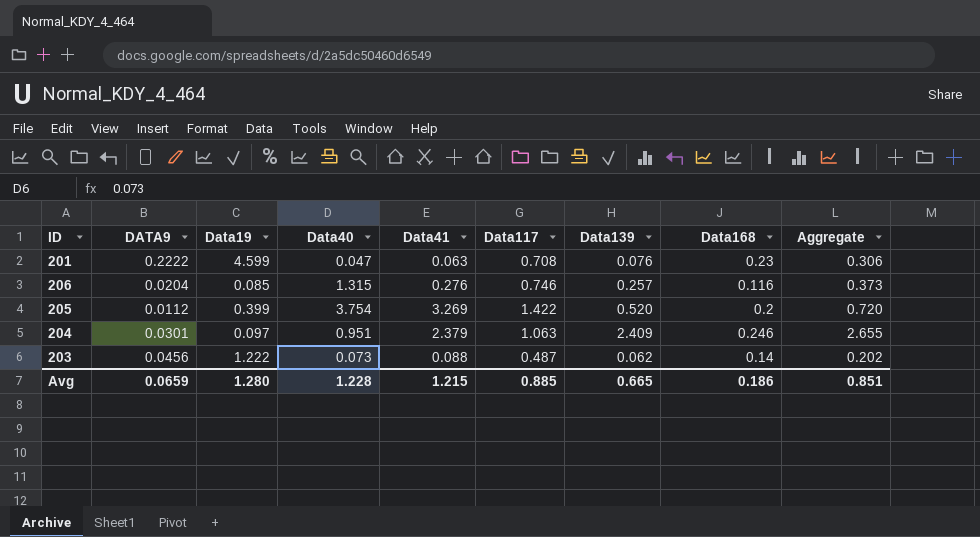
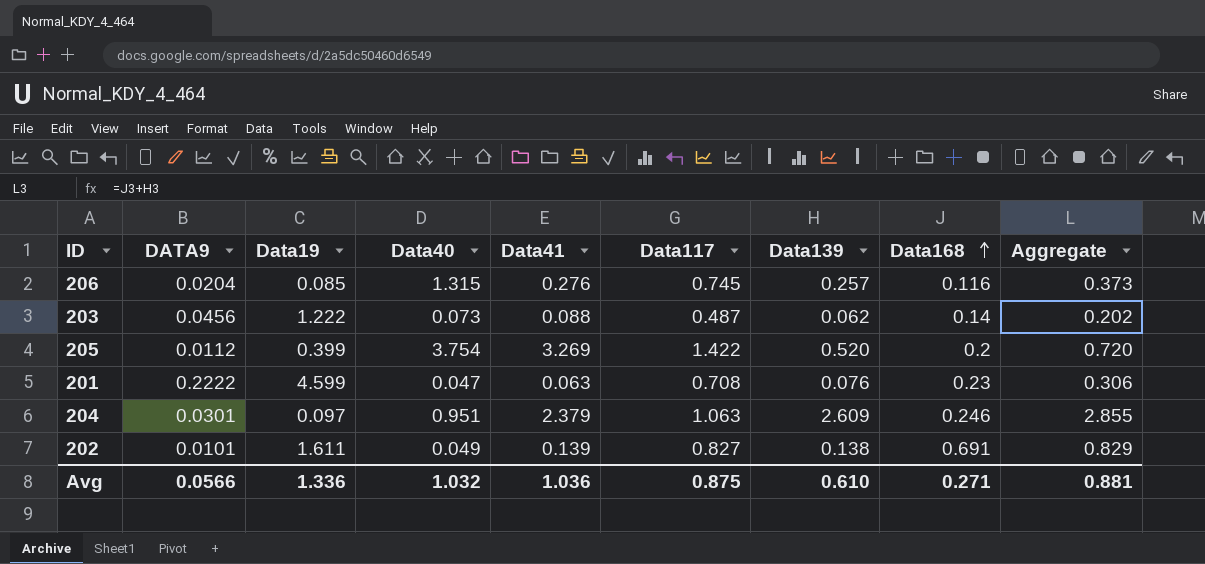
row order: none -> Data168 ascending
206 | Data117: 0.746 -> 0.745
204 | Data139: 2.409 -> 2.609
204 | Aggregate: 2.655 -> 2.855
row 202: none -> 0.0101 | 1.611 | 0.049 | 0.139 | 0.827 | 0.138 | 0.691 | 0.829
Avg | DATA9: 0.0659 -> 0.0566
Avg | Data19: 1.280 -> 1.336
Avg | Data40: 1.228 -> 1.032
Avg | Data41: 1.215 -> 1.036
Avg | Data117: 0.885 -> 0.875
Avg | Data139: 0.665 -> 0.610
Avg | Data168: 0.186 -> 0.271
Avg | Aggregate: 0.851 -> 0.881

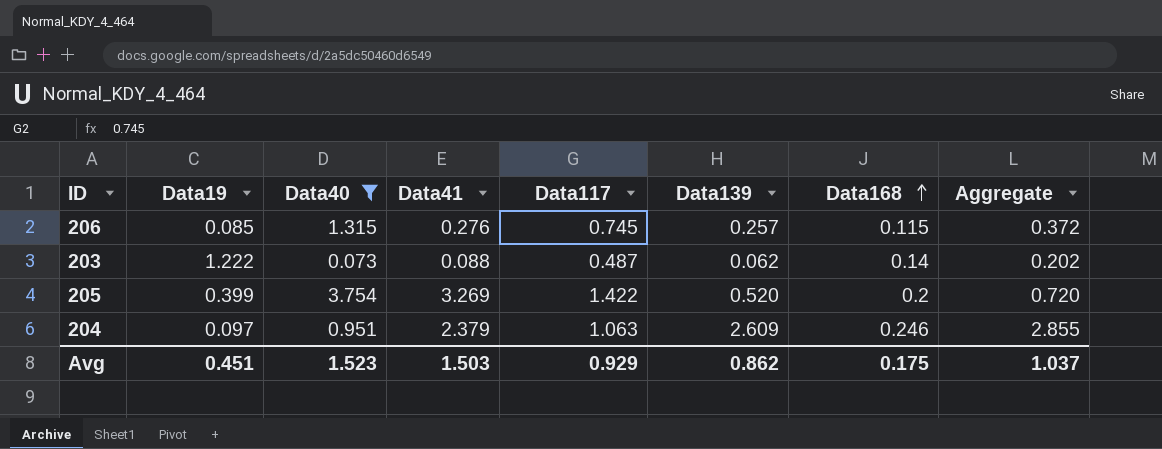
filter: none -> Data40 >= 0.073
column DATA9 | position: 2 -> none
206 | Data168: 0.116 -> 0.115
206 | Aggregate: 0.373 -> 0.372
Avg | Data19: 1.336 -> 0.451
Avg | Data40: 1.032 -> 1.523
Avg | Data41: 1.036 -> 1.503
Avg | Data117: 0.875 -> 0.929
Avg | Data139: 0.610 -> 0.862
Avg | Data168: 0.271 -> 0.175
Avg | Aggregate: 0.881 -> 1.037

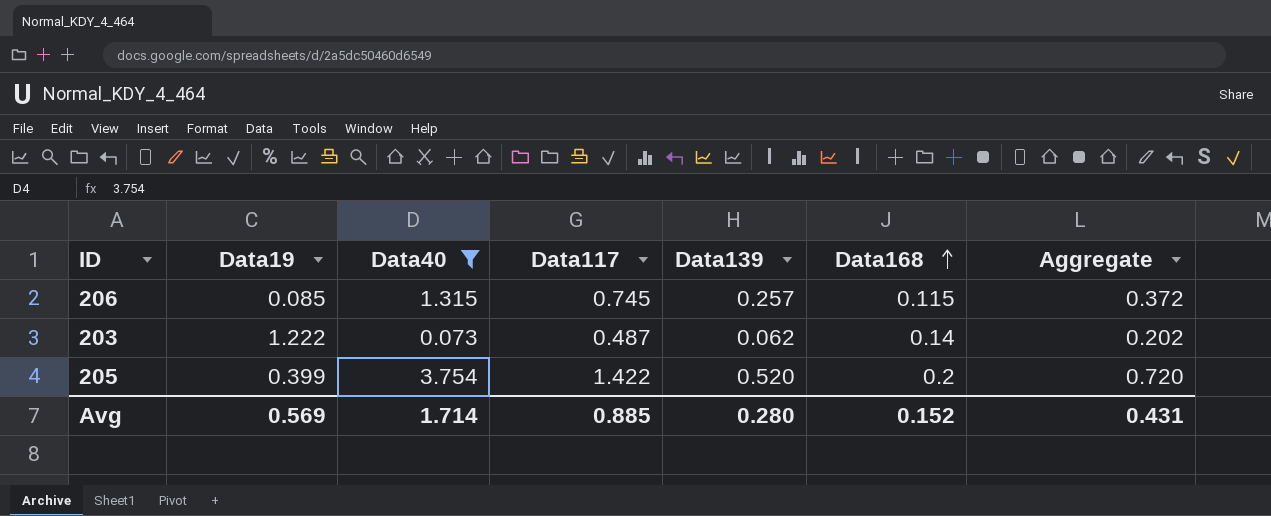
column Data41 | position: 4 -> none
row 204: 0.097 | 0.951 | 2.379 | 1.063 | 2.609 | 0.246 | 2.855 -> none
Avg | Data19: 0.451 -> 0.569
Avg | Data40: 1.523 -> 1.714
Avg | Data117: 0.929 -> 0.885
Avg | Data139: 0.862 -> 0.280
Avg | Data168: 0.175 -> 0.152
Avg | Aggregate: 1.037 -> 0.431

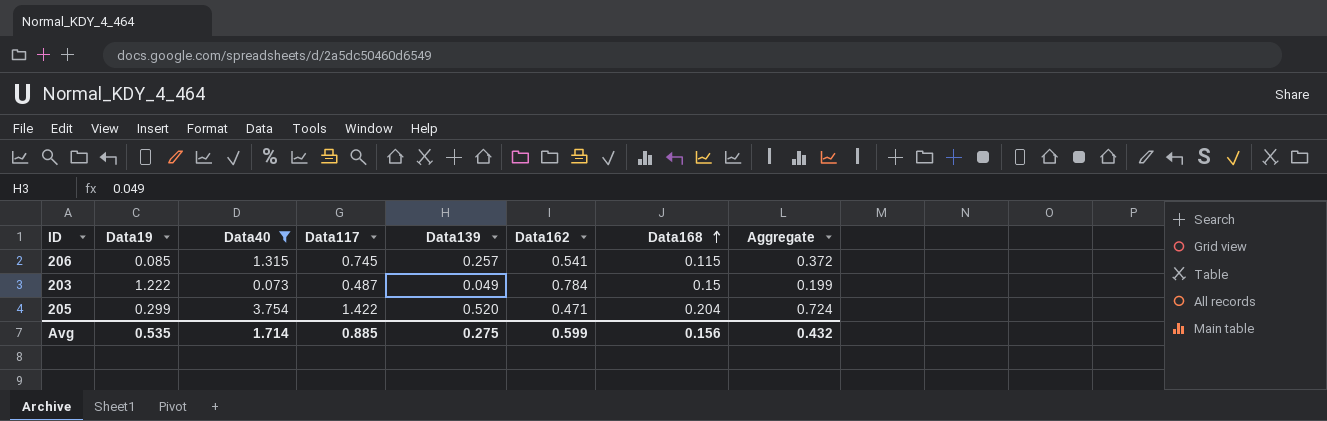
column Data162 | position: none -> 6
203 | Data139: 0.062 -> 0.049
203 | Data168: 0.14 -> 0.15
203 | Aggregate: 0.202 -> 0.199
205 | Data19: 0.399 -> 0.299
205 | Data168: 0.2 -> 0.204
205 | Aggregate: 0.720 -> 0.724
Avg | Data19: 0.569 -> 0.535
Avg | Data139: 0.280 -> 0.275
Avg | Data168: 0.152 -> 0.156
Avg | Aggregate: 0.431 -> 0.432

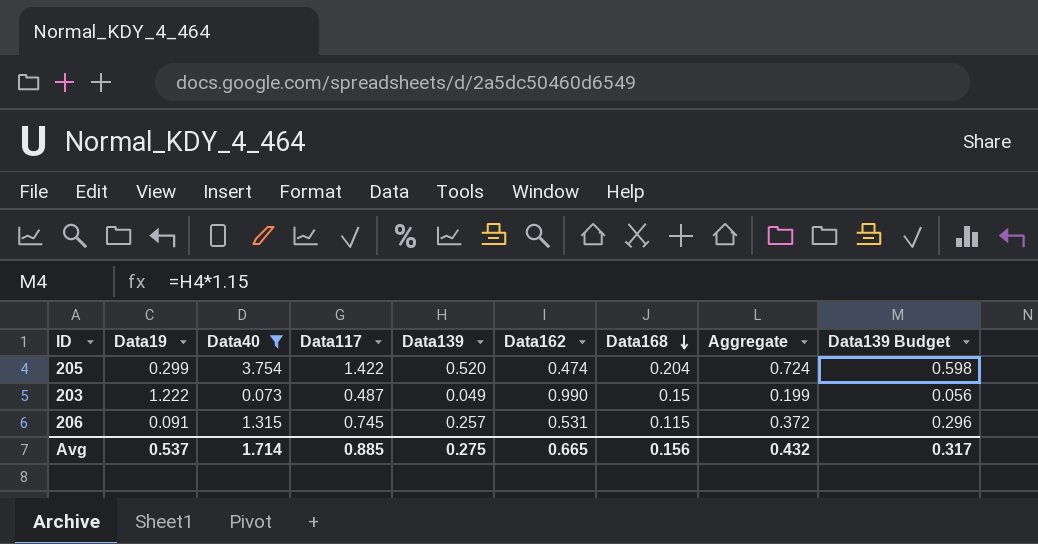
row order: Data168 ascending -> Data168 descending
column Data139 Budget | formula: none -> [Data139] * 1.15
205 | Data162: 0.471 -> 0.474
203 | Data162: 0.784 -> 0.990
206 | Data19: 0.085 -> 0.091
206 | Data162: 0.541 -> 0.531
Avg | Data19: 0.535 -> 0.537
Avg | Data162: 0.599 -> 0.665

